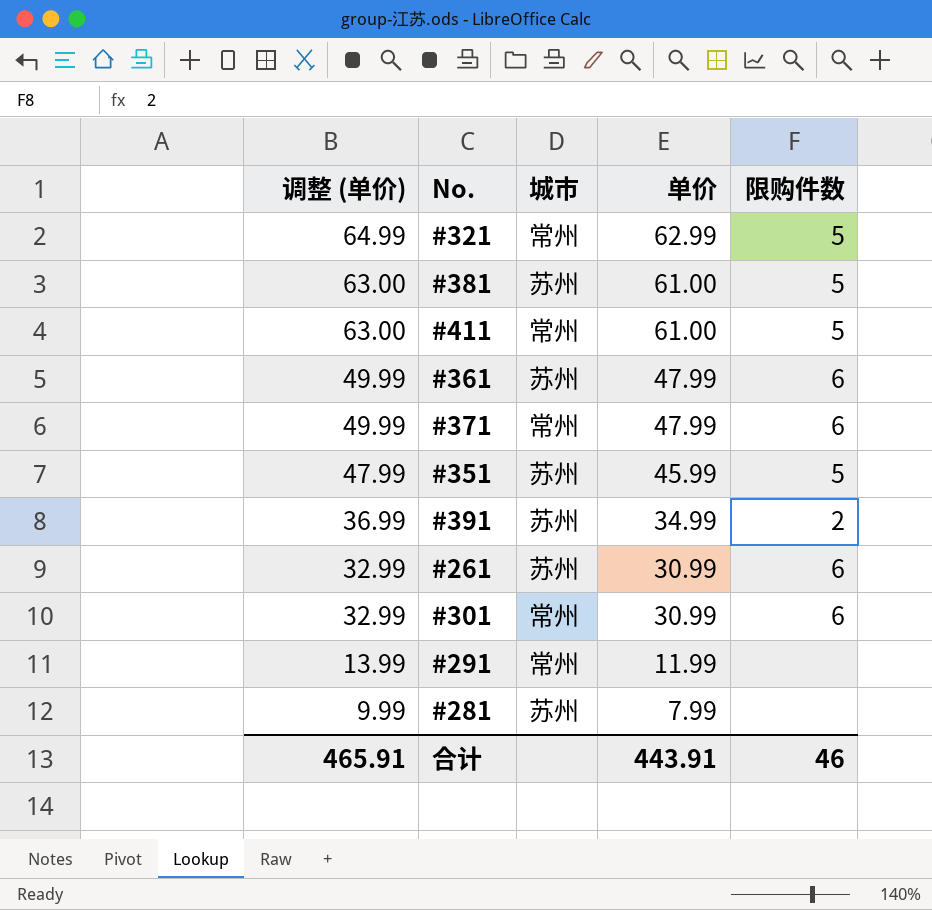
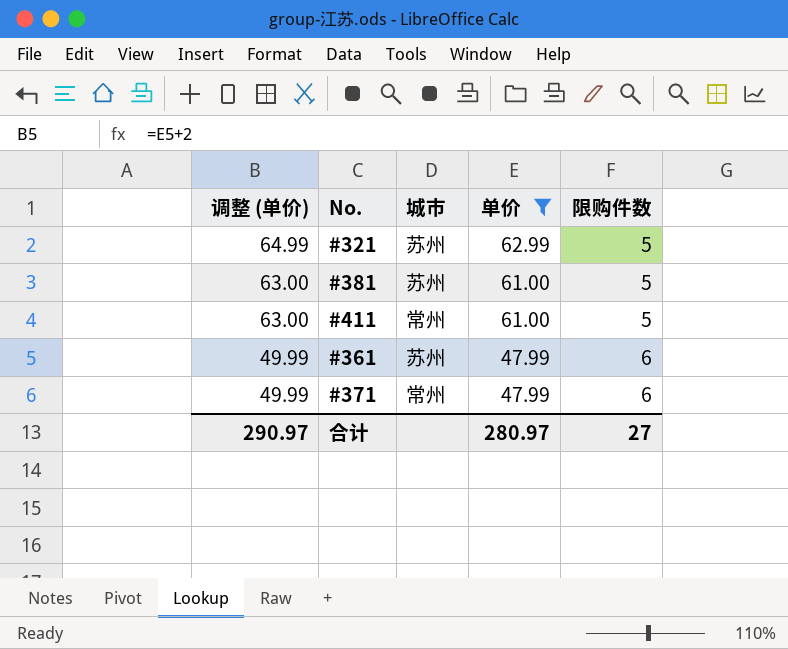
filter: none -> 单价 >= 47.99
#321 | 城市: 常州 -> 苏州
合计 | 调整 (单价): 465.91 -> 290.97
合计 | 单价: 443.91 -> 280.97
合计 | 限购件数: 46 -> 27

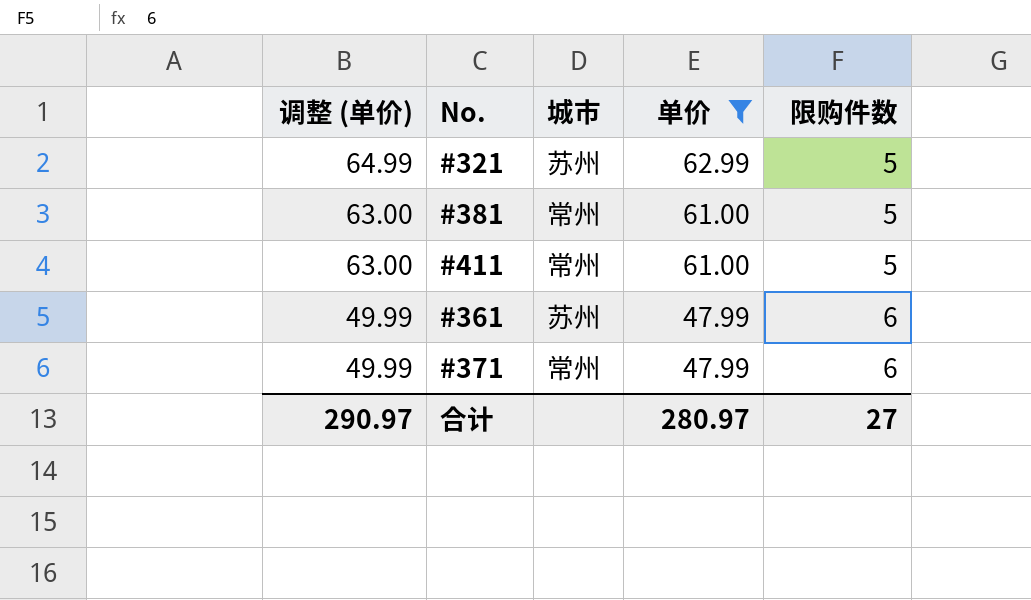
#381 | 城市: 苏州 -> 常州

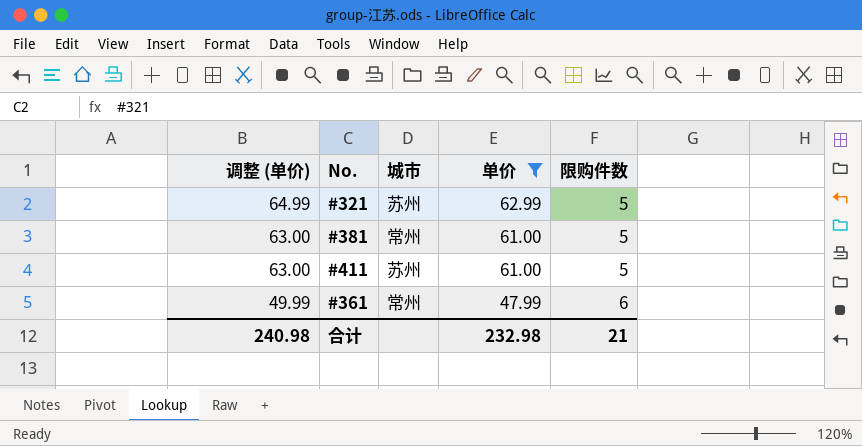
row #371: 49.99 | 常州 | 47.99 | 6 -> none
#411 | 城市: 常州 -> 苏州
#361 | 城市: 苏州 -> 常州
合计 | 调整 (单价): 290.97 -> 240.98
合计 | 单价: 280.97 -> 232.98
合计 | 限购件数: 27 -> 21

